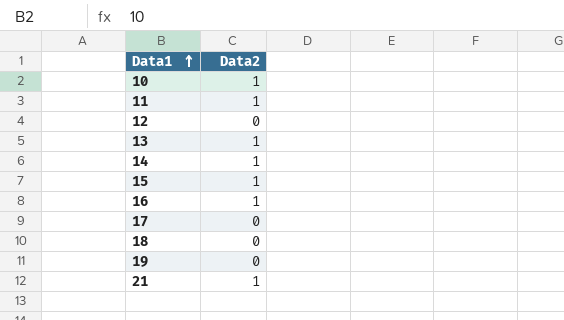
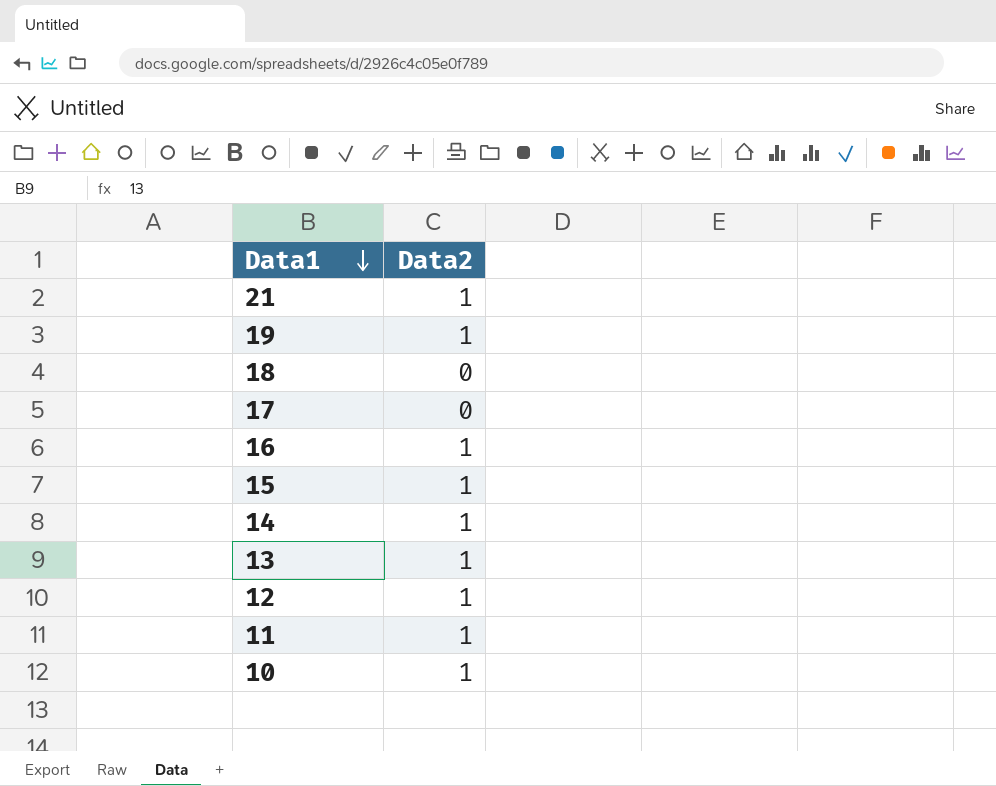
row order: Data1 ascending -> Data1 descending
19 | Data2: 0 -> 1
12 | Data2: 0 -> 1

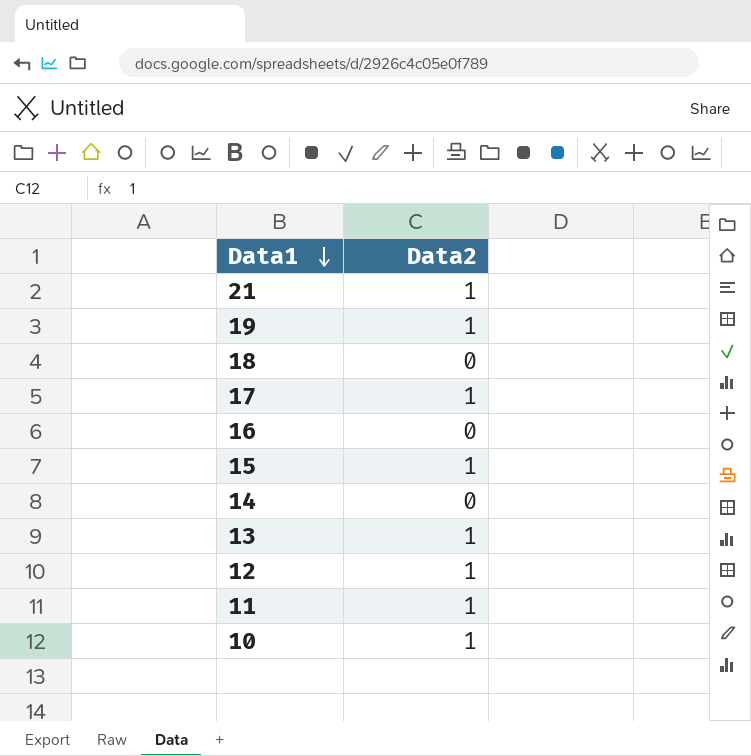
17 | Data2: 0 -> 1
16 | Data2: 1 -> 0
14 | Data2: 1 -> 0

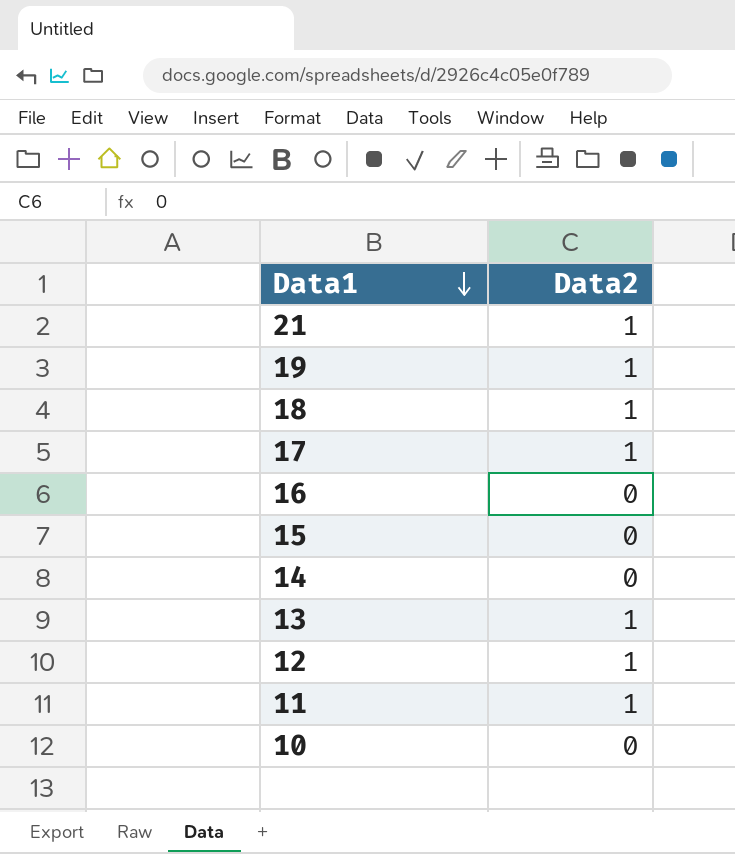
18 | Data2: 0 -> 1
15 | Data2: 1 -> 0
10 | Data2: 1 -> 0

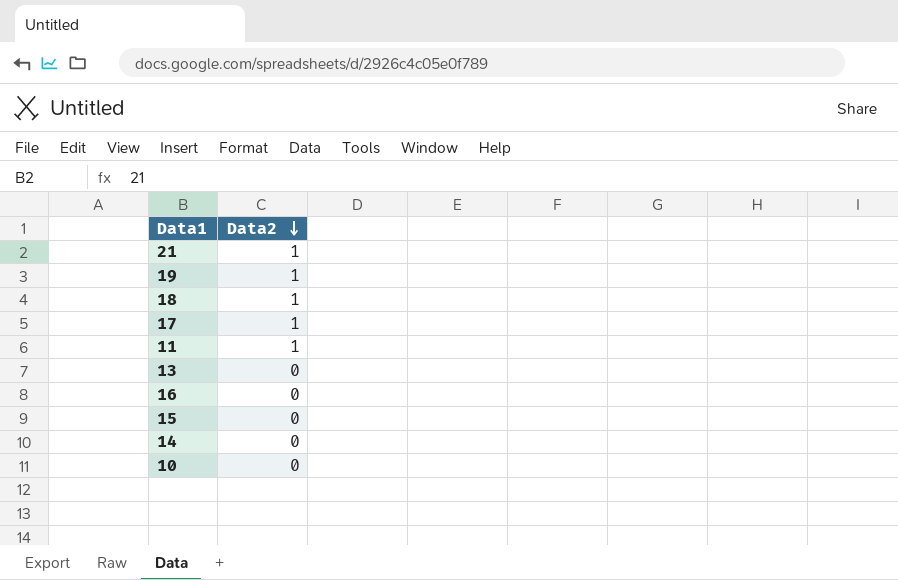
row order: Data1 descending -> Data2 descending
row 12: 1 -> none
13 | Data2: 1 -> 0

